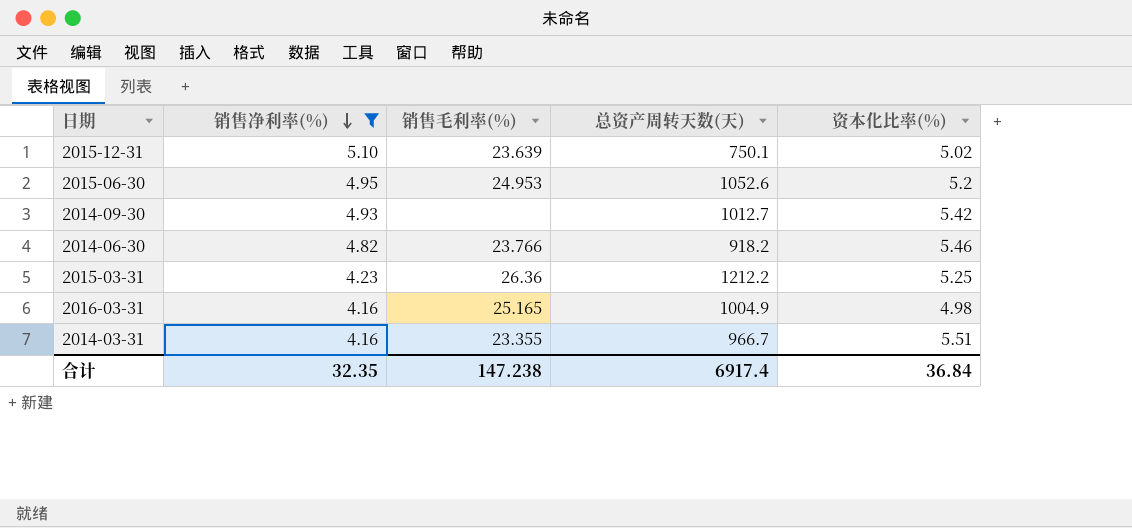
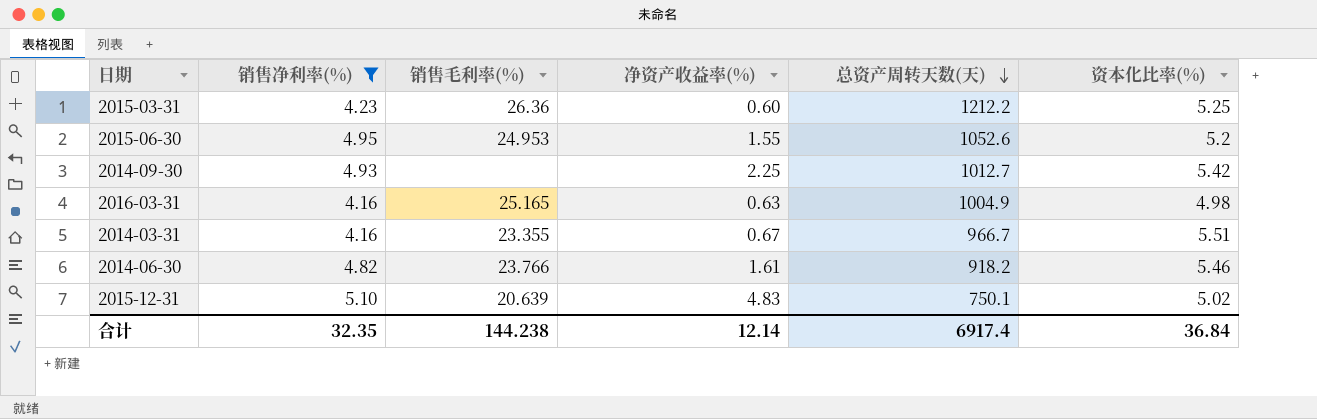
row order: 销售净利率(%) descending -> 总资产周转天数(天) descending
column 净资产收益率(%) | position: none -> 4
2015-12-31 | 销售毛利率(%): 23.639 -> 20.639
合计 | 销售毛利率(%): 147.238 -> 144.238

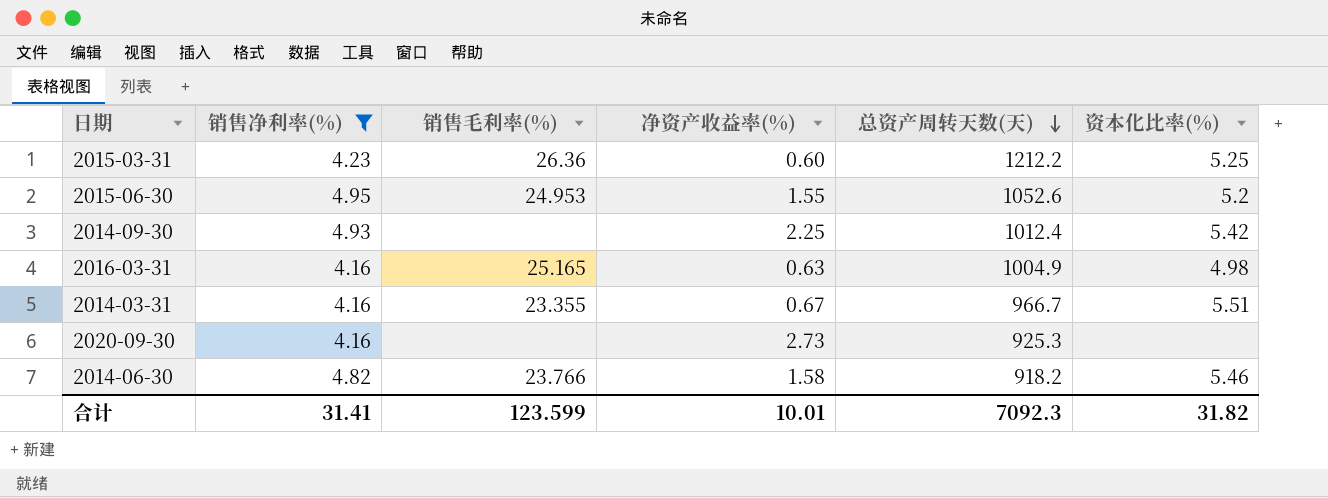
row 2015-12-31: 5.10 | 20.639 | 4.83 | 750.1 | 5.02 -> none
2014-09-30 | 总资产周转天数(天): 1012.7 -> 1012.4
row 2020-09-30: none -> 4.16 | none | 2.73 | 925.3 | none
2014-06-30 | 净资产收益率(%): 1.61 -> 1.58
合计 | 销售净利率(%): 32.35 -> 31.41
合计 | 销售毛利率(%): 144.238 -> 123.599
合计 | 净资产收益率(%): 12.14 -> 10.01
合计 | 总资产周转天数(天): 6917.4 -> 7092.3
合计 | 资本化比率(%): 36.84 -> 31.82

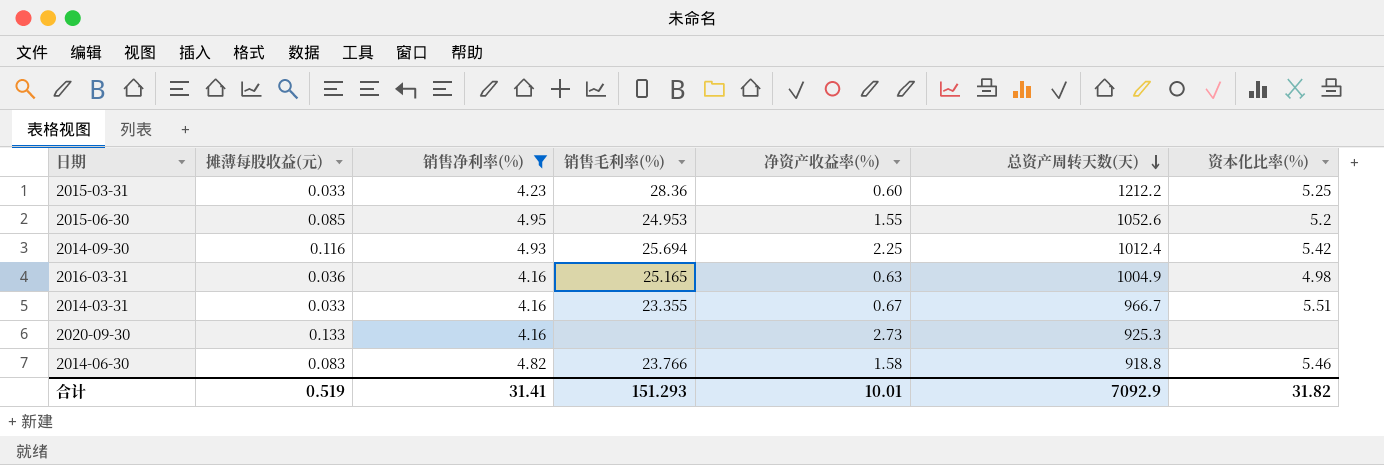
column 摊薄每股收益(元) | position: none -> 2
2015-03-31 | 销售毛利率(%): 26.36 -> 28.36
2014-09-30 | 销售毛利率(%): none -> 25.694
2014-06-30 | 总资产周转天数(天): 918.2 -> 918.8
合计 | 销售毛利率(%): 123.599 -> 151.293
合计 | 总资产周转天数(天): 7092.3 -> 7092.9

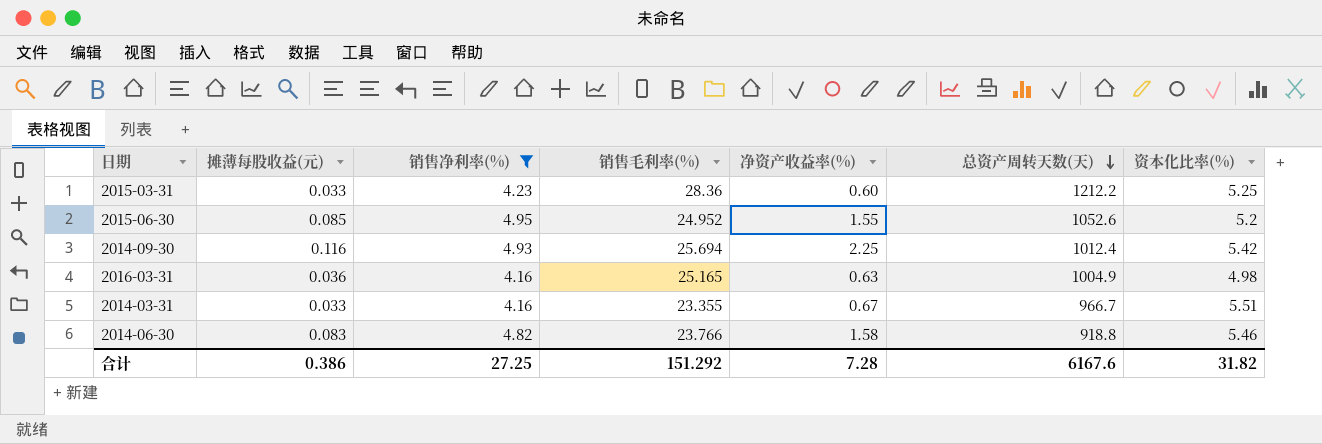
row 2020-09-30: 0.133 | 4.16 | none | 2.73 | 925.3 | none -> none
2015-06-30 | 销售毛利率(%): 24.953 -> 24.952
合计 | 摊薄每股收益(元): 0.519 -> 0.386
合计 | 销售净利率(%): 31.41 -> 27.25
合计 | 销售毛利率(%): 151.293 -> 151.292
合计 | 净资产收益率(%): 10.01 -> 7.28
合计 | 总资产周转天数(天): 7092.9 -> 6167.6

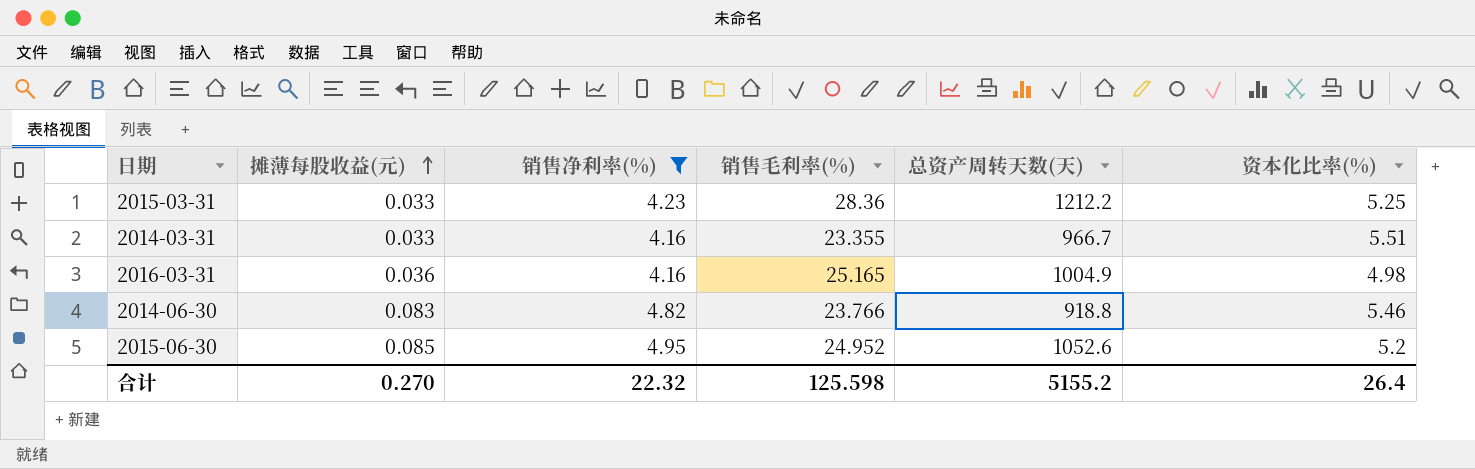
row order: 总资产周转天数(天) descending -> 摊薄每股收益(元) ascending
column 净资产收益率(%) | position: 5 -> none
row 2014-09-30: 0.116 | 4.93 | 25.694 | 2.25 | 1012.4 | 5.42 -> none
合计 | 摊薄每股收益(元): 0.386 -> 0.270
合计 | 销售净利率(%): 27.25 -> 22.32
合计 | 销售毛利率(%): 151.292 -> 125.598
合计 | 总资产周转天数(天): 6167.6 -> 5155.2
合计 | 资本化比率(%): 31.82 -> 26.4

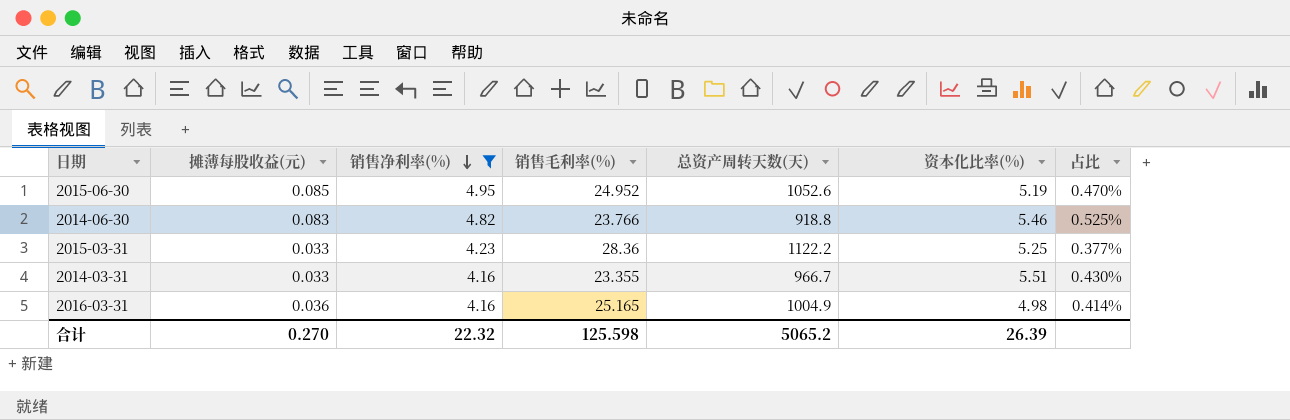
row order: 摊薄每股收益(元) ascending -> 销售净利率(%) descending
column 占比 | formula: none -> [销售净利率(%)] / [总资产周转天数(天)]
2015-06-30 | 资本化比率(%): 5.2 -> 5.19
2015-03-31 | 总资产周转天数(天): 1212.2 -> 1122.2
合计 | 总资产周转天数(天): 5155.2 -> 5065.2
合计 | 资本化比率(%): 26.4 -> 26.39

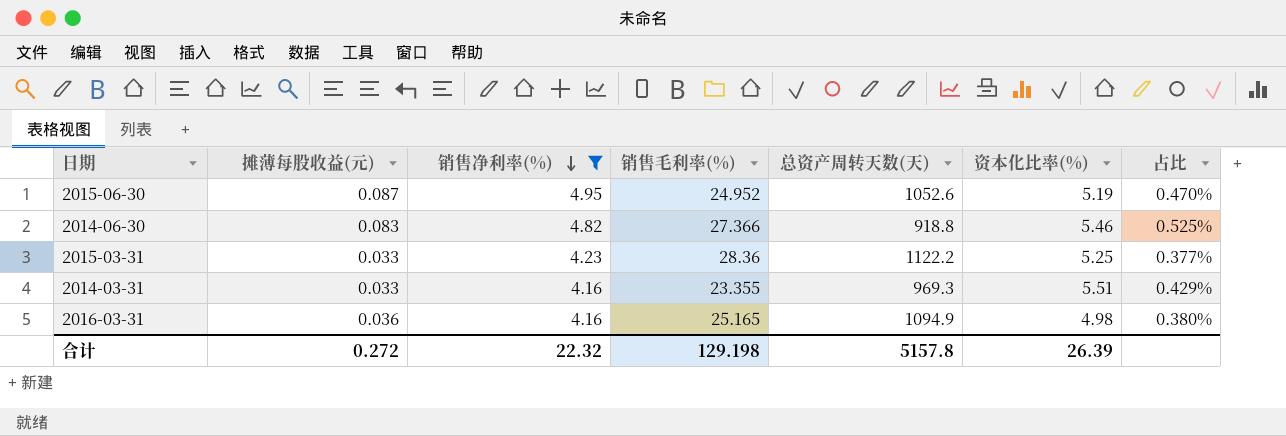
2015-06-30 | 摊薄每股收益(元): 0.085 -> 0.087
2014-06-30 | 销售毛利率(%): 23.766 -> 27.366
2014-03-31 | 总资产周转天数(天): 966.7 -> 969.3
2014-03-31 | 占比: 0.430% -> 0.429%
2016-03-31 | 总资产周转天数(天): 1004.9 -> 1094.9
2016-03-31 | 占比: 0.414% -> 0.380%
合计 | 摊薄每股收益(元): 0.270 -> 0.272
合计 | 销售毛利率(%): 125.598 -> 129.198
合计 | 总资产周转天数(天): 5065.2 -> 5157.8

